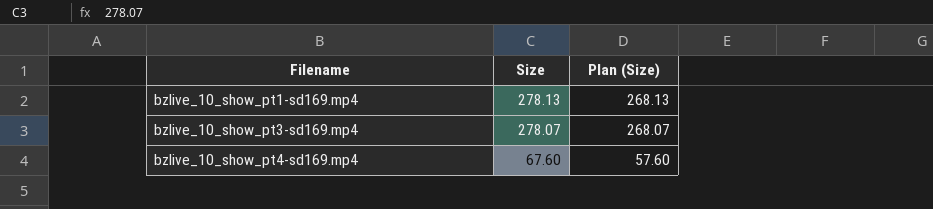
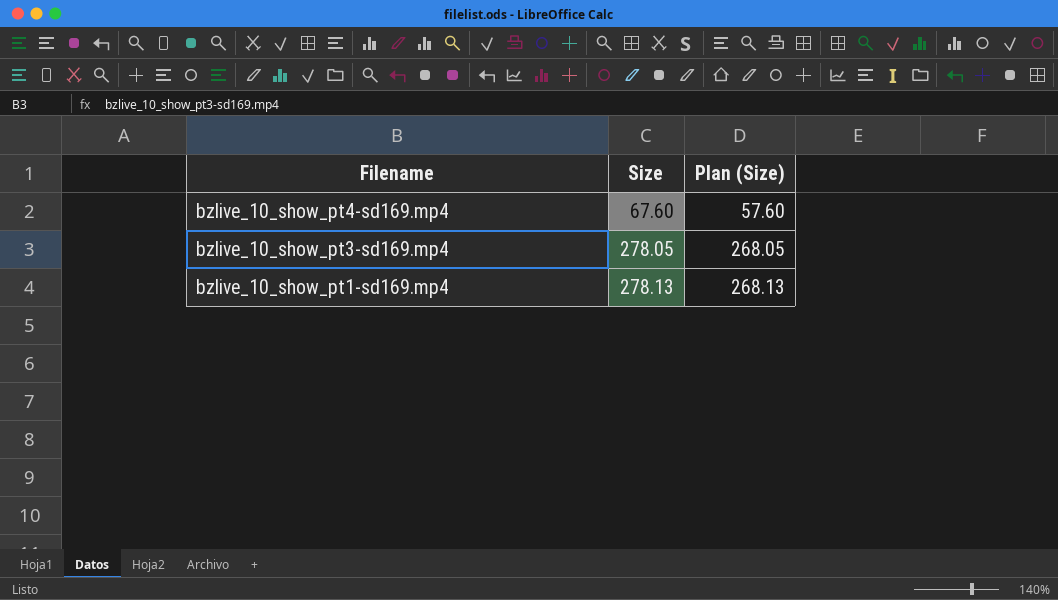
row order: Filename ascending -> Filename descending
bzlive_10_show_pt3-sd169.mp4 | Size: 278.07 -> 278.05
bzlive_10_show_pt3-sd169.mp4 | Plan (Size): 268.07 -> 268.05

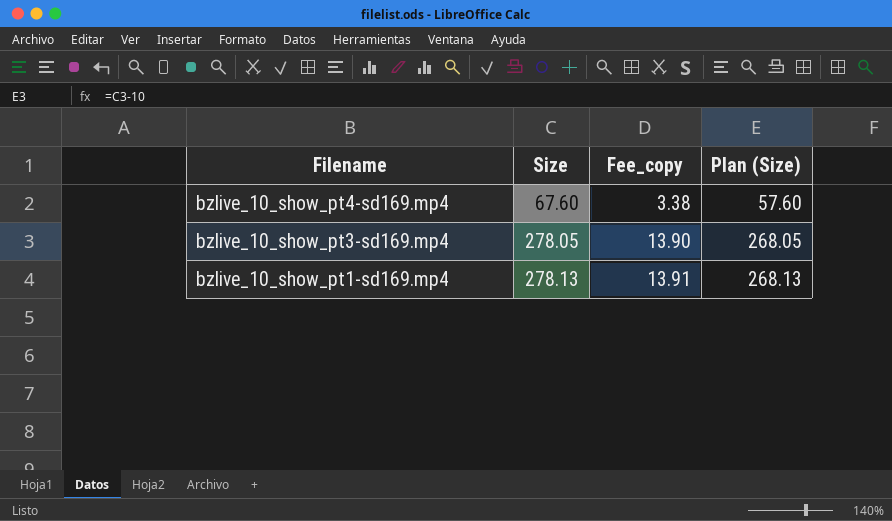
column Fee_copy | formula: none -> [Size] * 0.05

